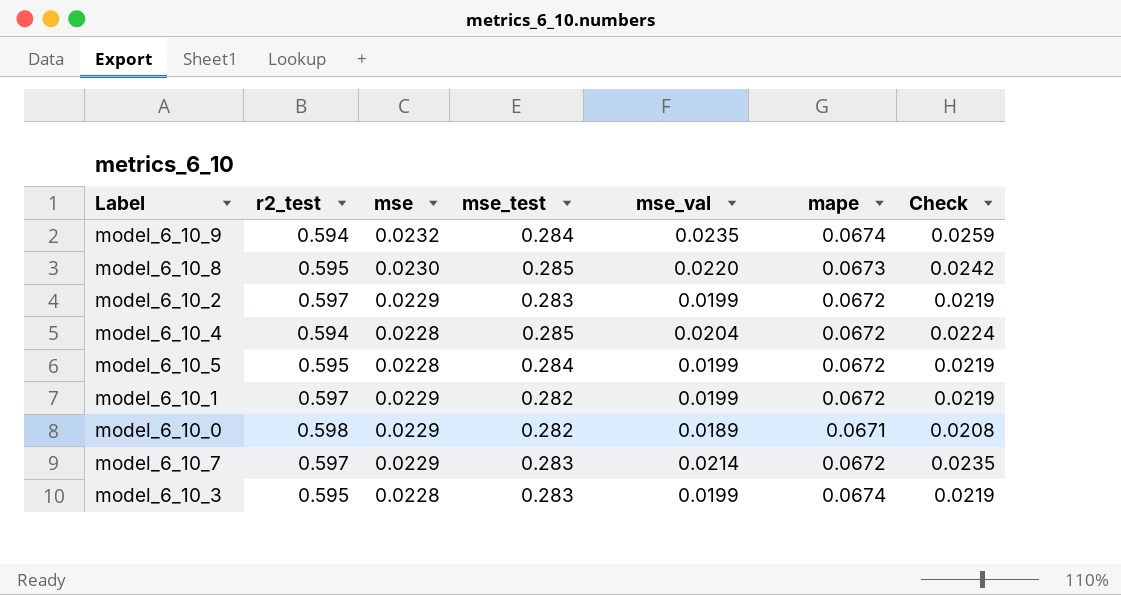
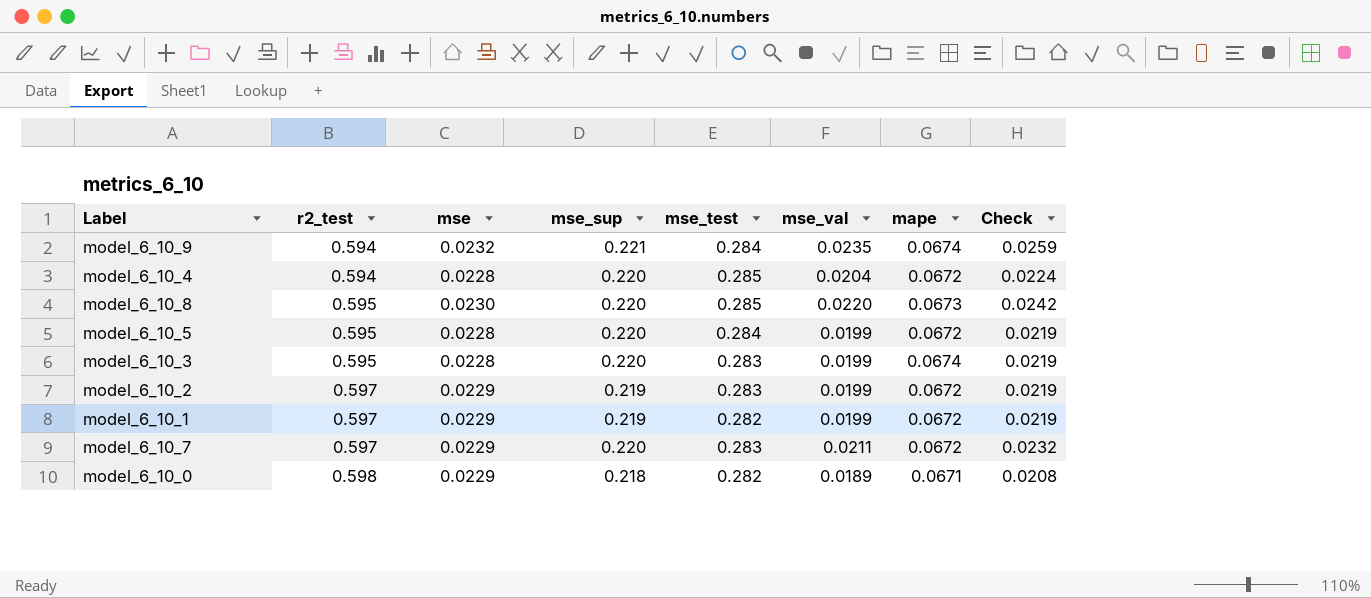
row order: none -> r2_test ascending
column mse_sup | position: none -> 4
model_6_10_7 | mse_val: 0.0214 -> 0.0211
model_6_10_7 | Check: 0.0235 -> 0.0232

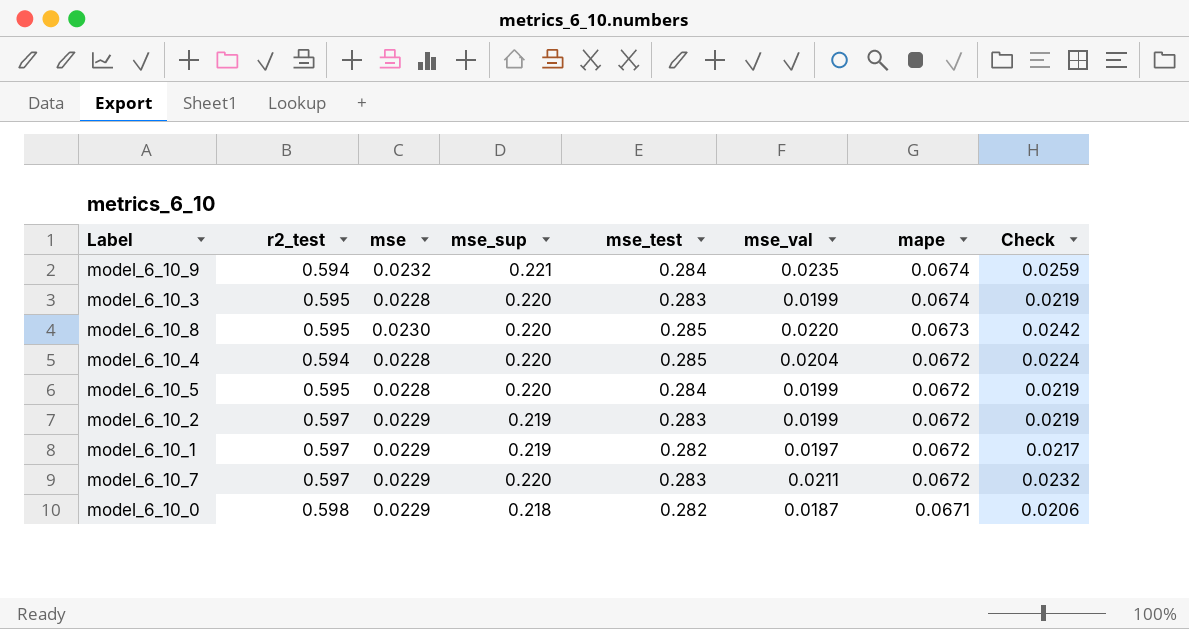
row order: r2_test ascending -> mape descending
model_6_10_1 | mse_val: 0.0199 -> 0.0197
model_6_10_1 | Check: 0.0219 -> 0.0217
model_6_10_0 | mse_val: 0.0189 -> 0.0187
model_6_10_0 | Check: 0.0208 -> 0.0206

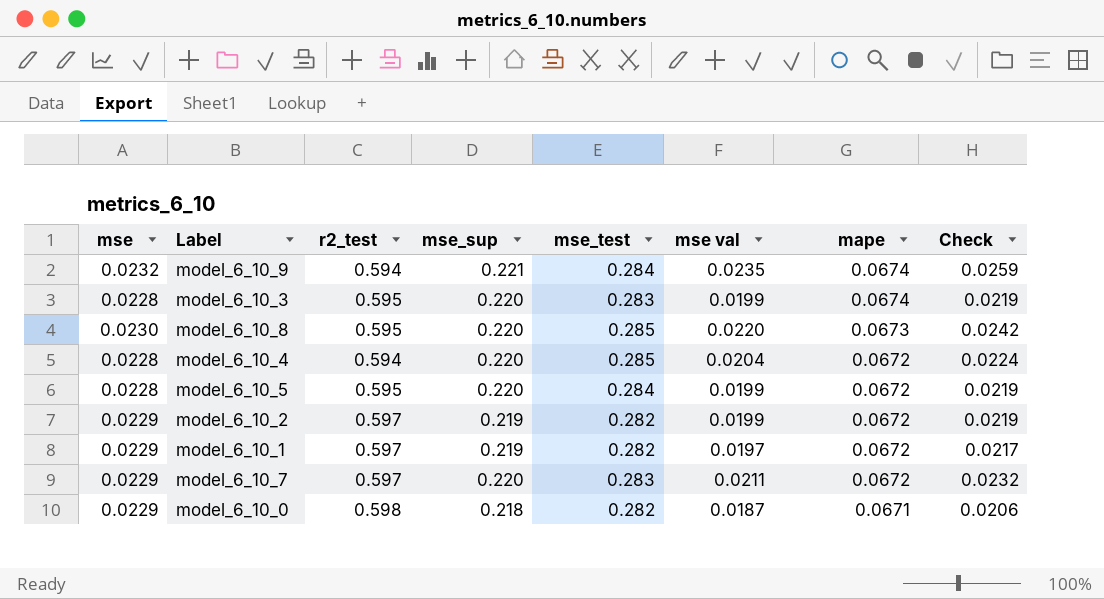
column mse | position: 3 -> 1
column name: mse_val -> mse val
model_6_10_2 | mse_test: 0.283 -> 0.282

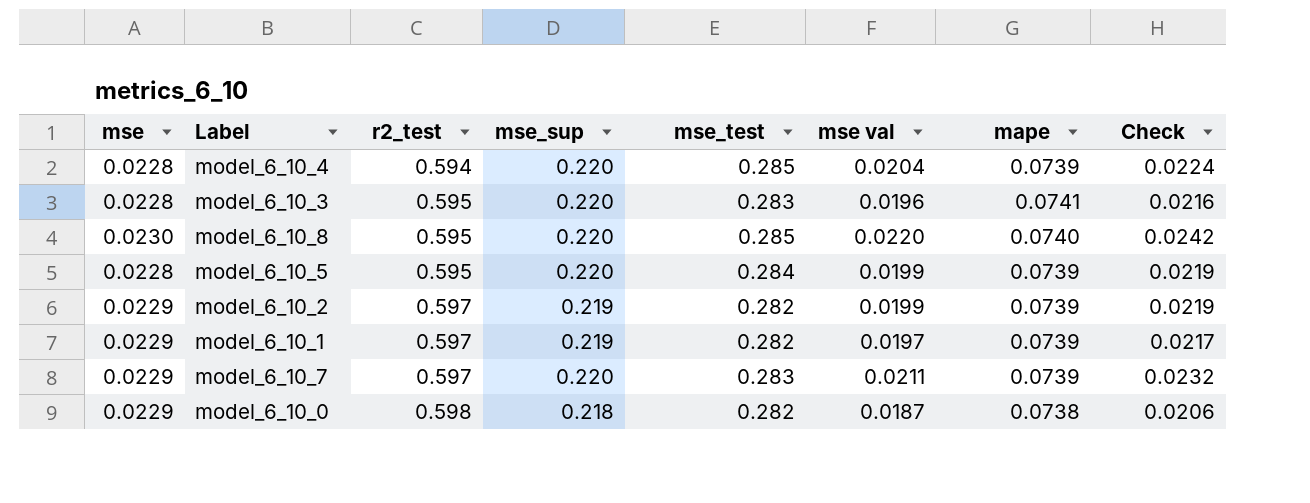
row order: mape descending -> r2_test ascending
row model_6_10_9: 0.0232 | 0.594 | 0.221 | 0.284 | 0.0235 | 0.0674 | 0.0259 -> none
model_6_10_4 | mape: 0.0672 -> 0.0739
model_6_10_3 | mse val: 0.0199 -> 0.0196
model_6_10_3 | mape: 0.0674 -> 0.0741
model_6_10_3 | Check: 0.0219 -> 0.0216
model_6_10_8 | mape: 0.0673 -> 0.0740
model_6_10_5 | mape: 0.0672 -> 0.0739
model_6_10_2 | mape: 0.0672 -> 0.0739
model_6_10_1 | mape: 0.0672 -> 0.0739
model_6_10_7 | mape: 0.0672 -> 0.0739
model_6_10_0 | mape: 0.0671 -> 0.0738

